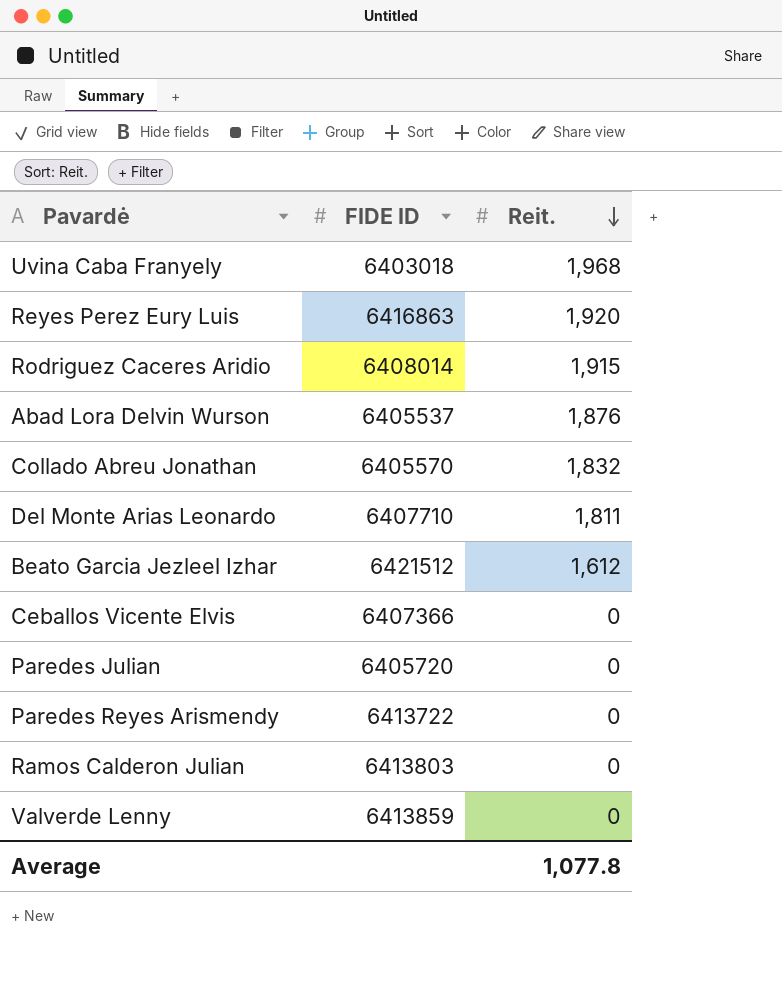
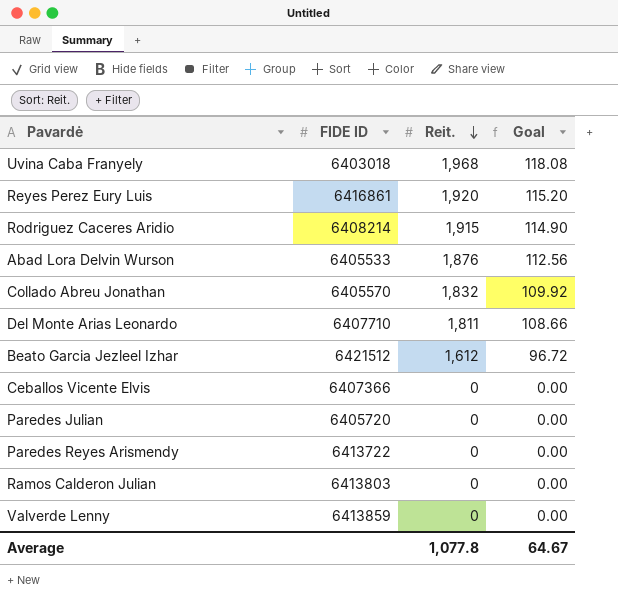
column Goal | formula: none -> [Reit.] * 0.06
Reyes Perez Eury Luis | FIDE ID: 6416863 -> 6416861
Rodriguez Caceres Aridio | FIDE ID: 6408014 -> 6408214
Abad Lora Delvin Wurson | FIDE ID: 6405537 -> 6405533

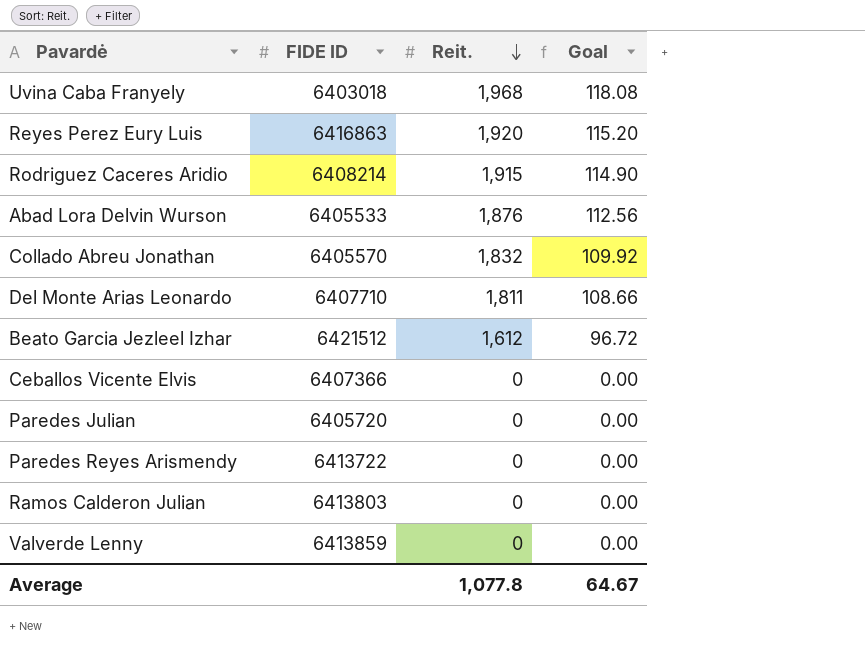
Reyes Perez Eury Luis | FIDE ID: 6416861 -> 6416863

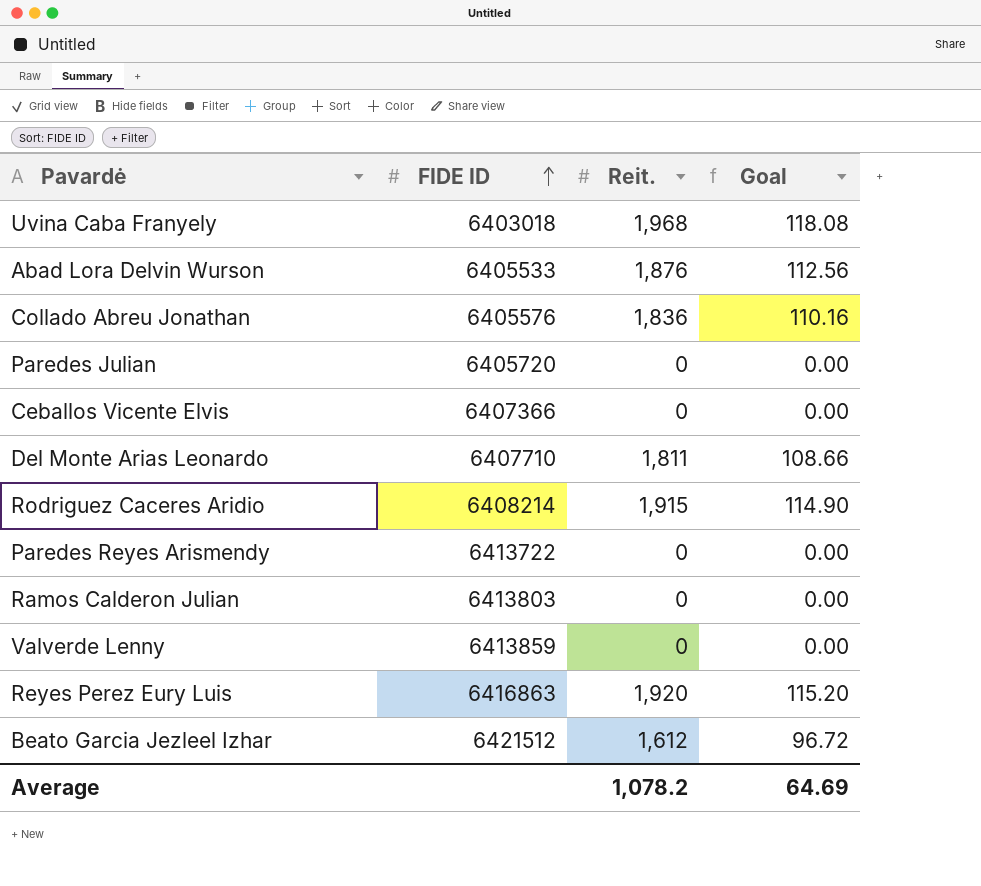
row order: Reit. descending -> FIDE ID ascending
Collado Abreu Jonathan | FIDE ID: 6405570 -> 6405576
Collado Abreu Jonathan | Reit.: 1,832 -> 1,836
Collado Abreu Jonathan | Goal: 109.92 -> 110.16
Average | Reit.: 1,077.8 -> 1,078.2
Average | Goal: 64.67 -> 64.69

